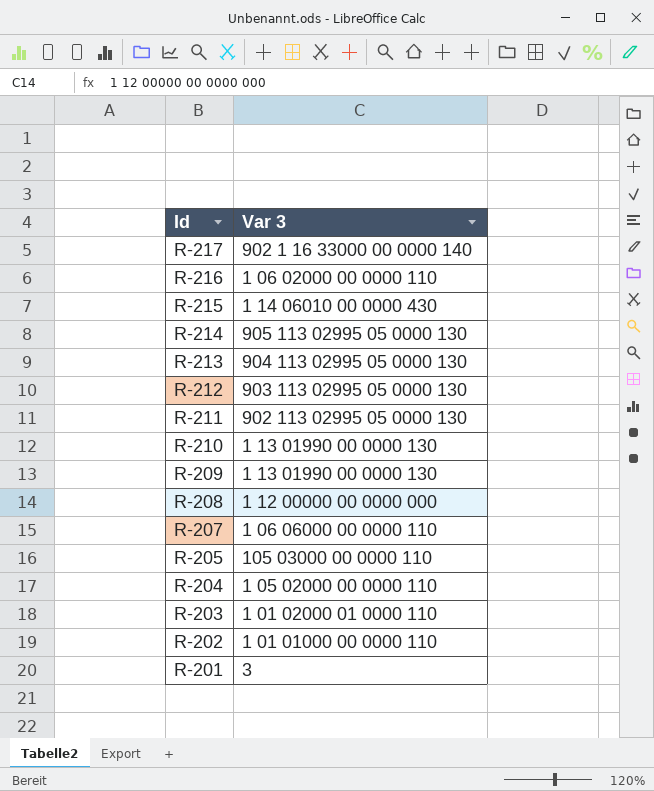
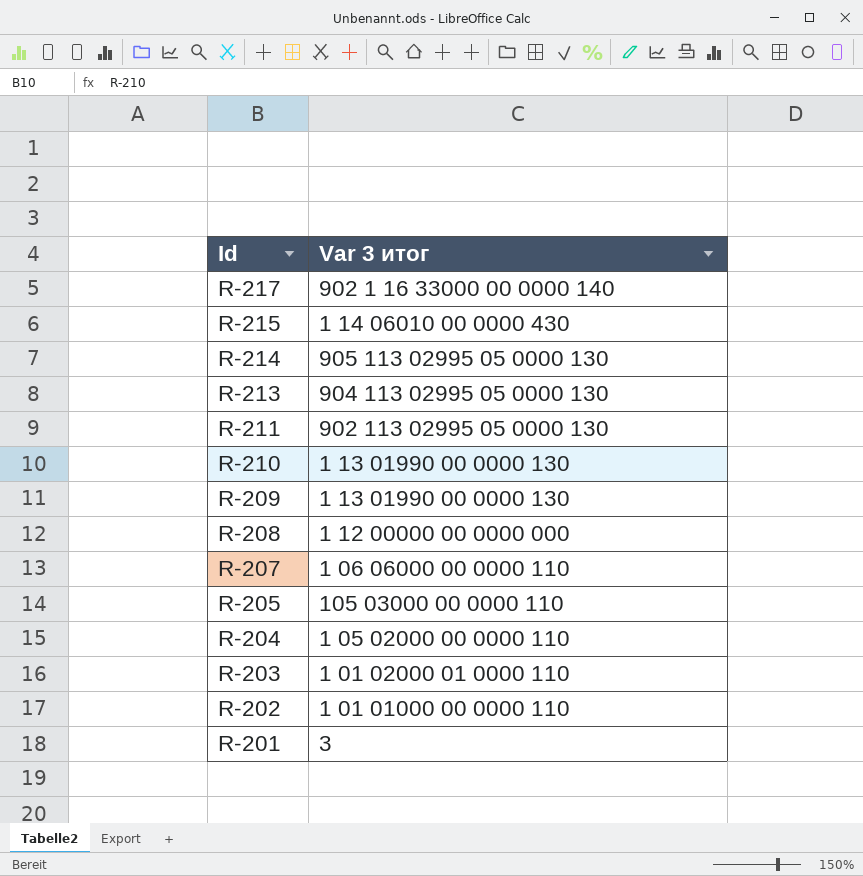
column name: Var 3 -> Var 3 итог
row R-216: 1 06 02000 00 0000 110 -> none
row R-212: 903 113 02995 05 0000 130 -> none

